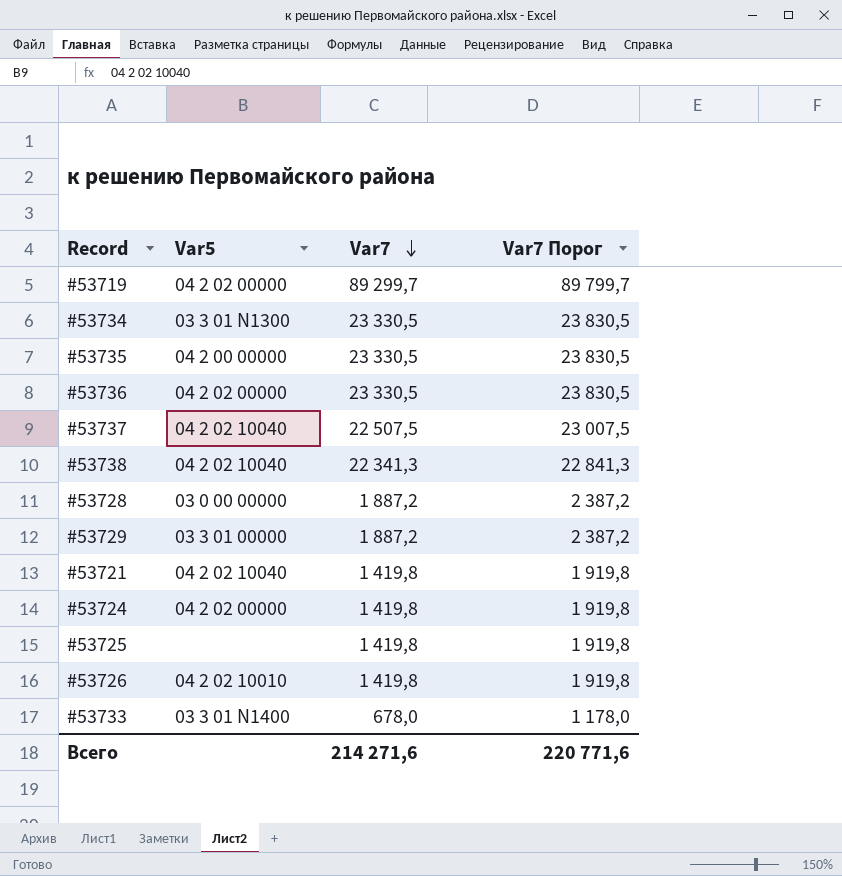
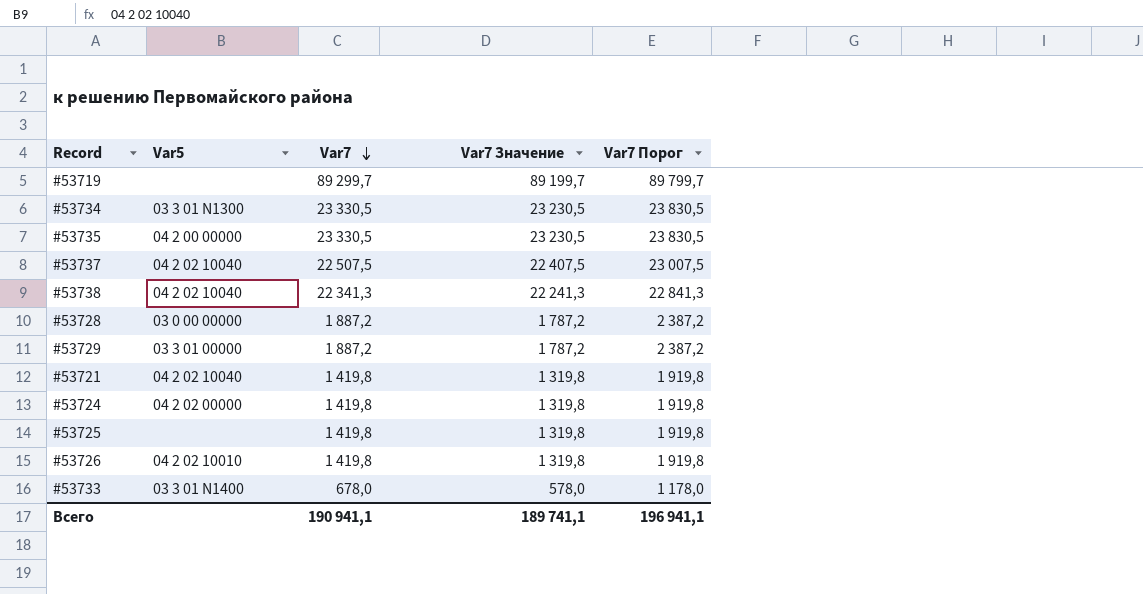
column Var7 Значение | formula: none -> [Var7] - 100
row #53736: 04 2 02 00000 | 23 330,5 | 23 830,5 -> none
#53719 | Var5: 04 2 02 00000 -> none
Всего | Var7: 214 271,6 -> 190 941,1
Всего | Var7 Порог: 220 771,6 -> 196 941,1

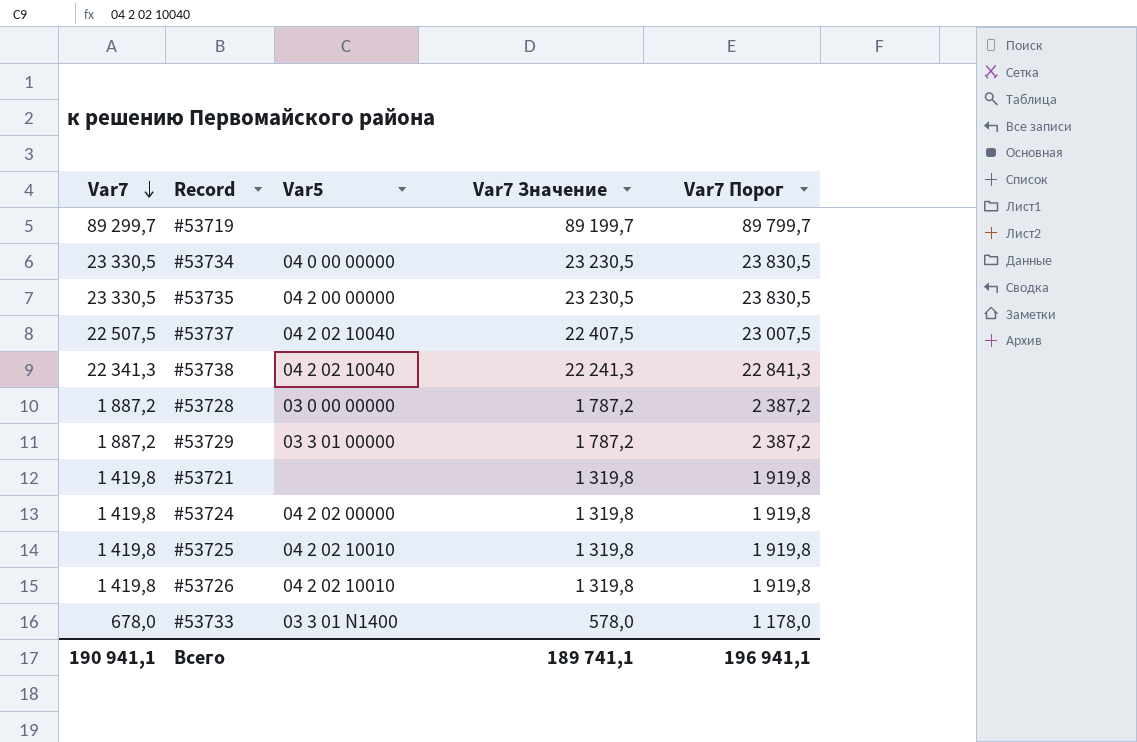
column Var7 | position: 3 -> 1
#53734 | Var5: 03 3 01 N1300 -> 04 0 00 00000
#53721 | Var5: 04 2 02 10040 -> none
#53725 | Var5: none -> 04 2 02 10010

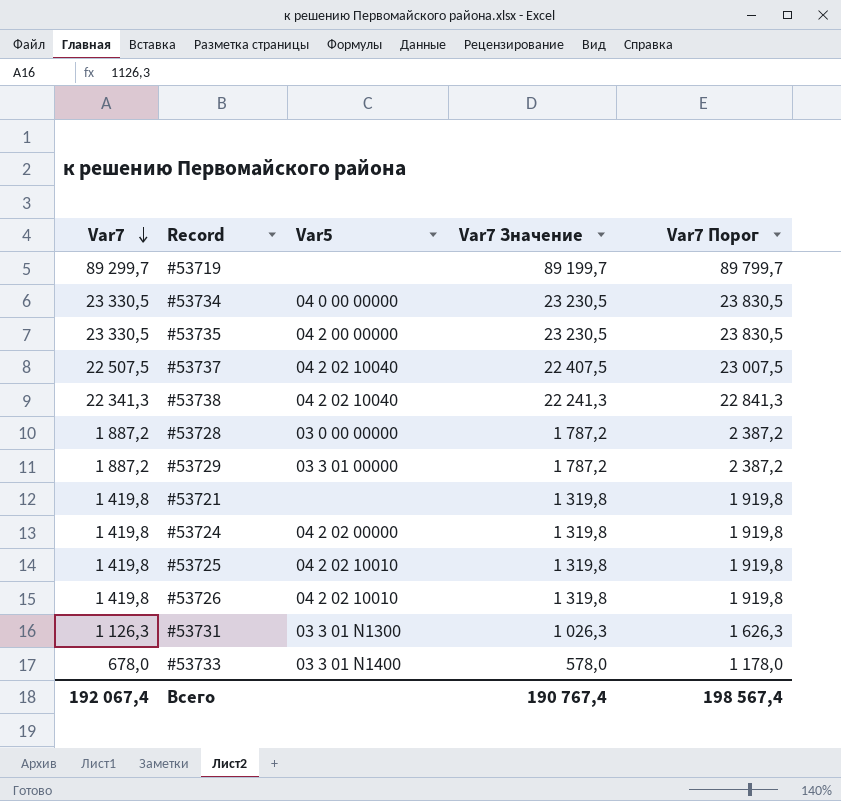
row #53731: none -> 1 126,3 | 03 3 01 N1300 | 1 026,3 | 1 626,3
Всего | Var7: 190 941,1 -> 192 067,4
Всего | Var7 Значение: 189 741,1 -> 190 767,4
Всего | Var7 Порог: 196 941,1 -> 198 567,4

